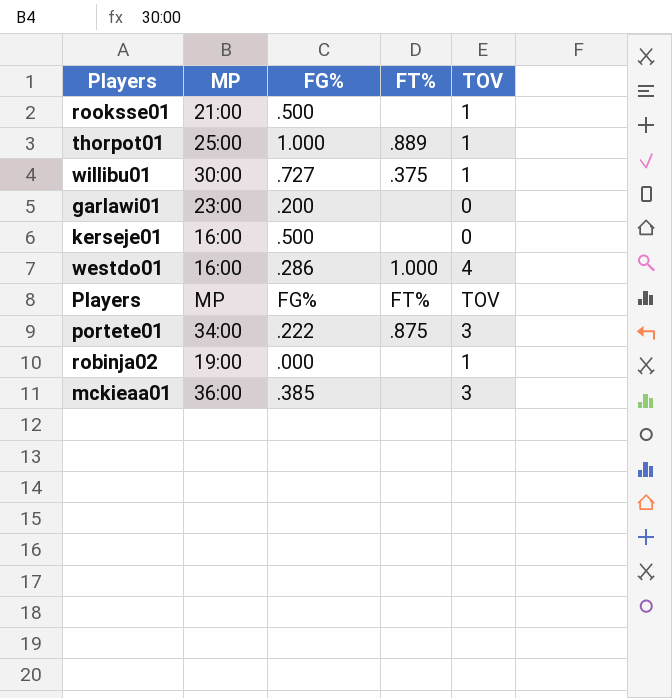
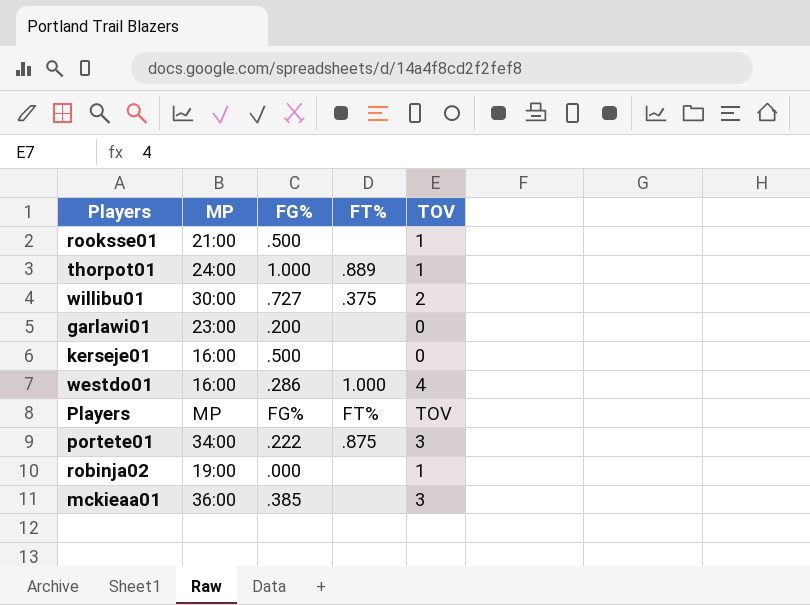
thorpot01 | MP: 25:00 -> 24:00
willibu01 | TOV: 1 -> 2

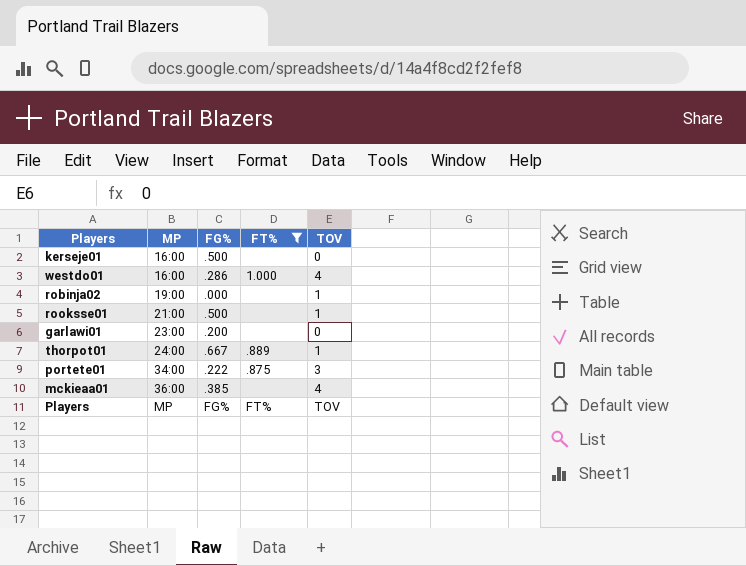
filter: none -> FT% != .375
row order: none -> MP ascending
thorpot01 | FG%: 1.000 -> .667
mckieaa01 | TOV: 3 -> 4

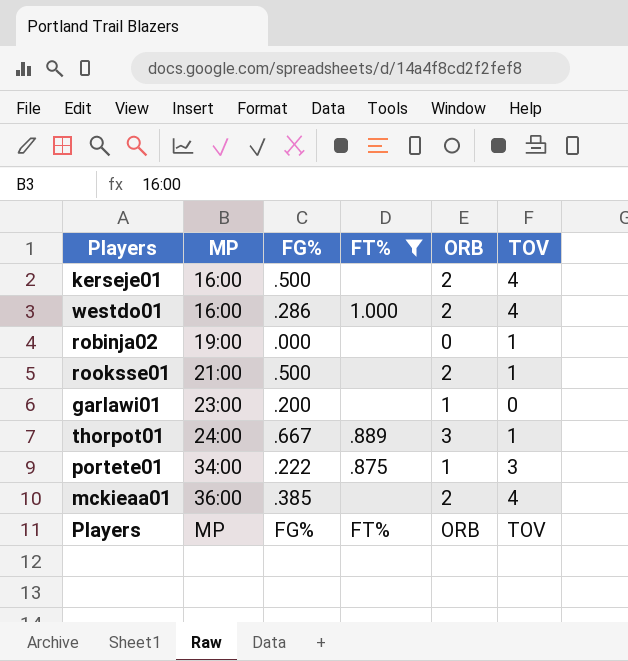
column ORB | position: none -> 5
kerseje01 | TOV: 0 -> 4

